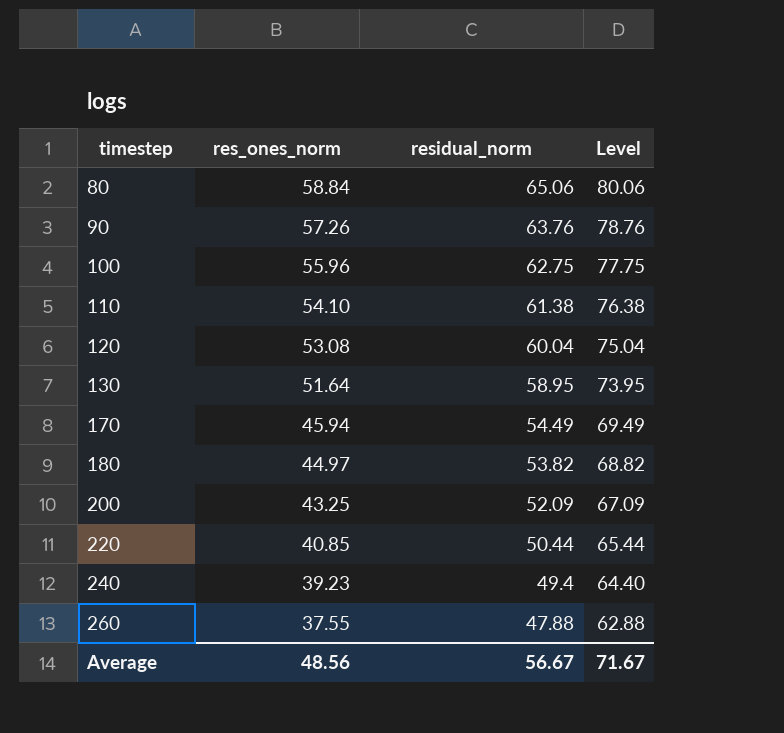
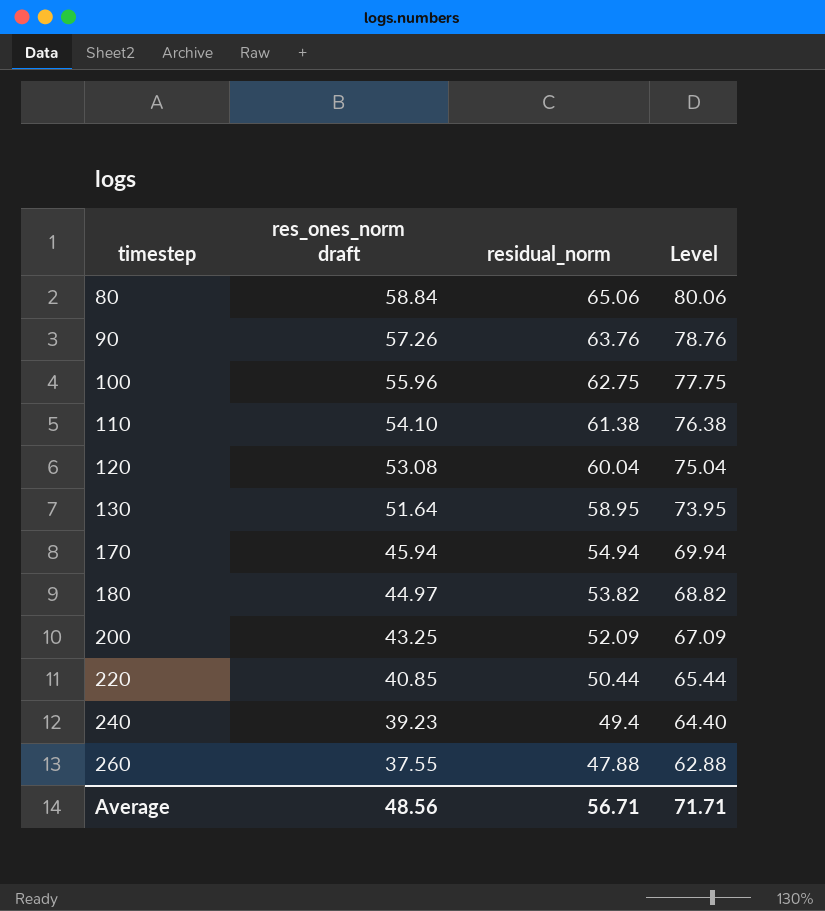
column name: res_ones_norm -> res_ones_norm draft
170 | residual_norm: 54.49 -> 54.94
170 | Level: 69.49 -> 69.94
Average | residual_norm: 56.67 -> 56.71
Average | Level: 71.67 -> 71.71

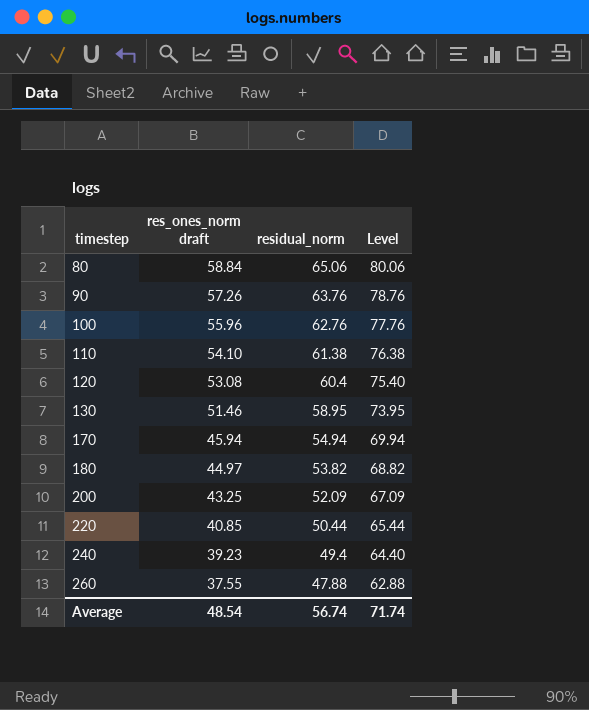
100 | residual_norm: 62.75 -> 62.76
100 | Level: 77.75 -> 77.76
120 | residual_norm: 60.04 -> 60.4
120 | Level: 75.04 -> 75.40
130 | res_ones_norm draft: 51.64 -> 51.46
Average | res_ones_norm draft: 48.56 -> 48.54
Average | residual_norm: 56.71 -> 56.74
Average | Level: 71.71 -> 71.74

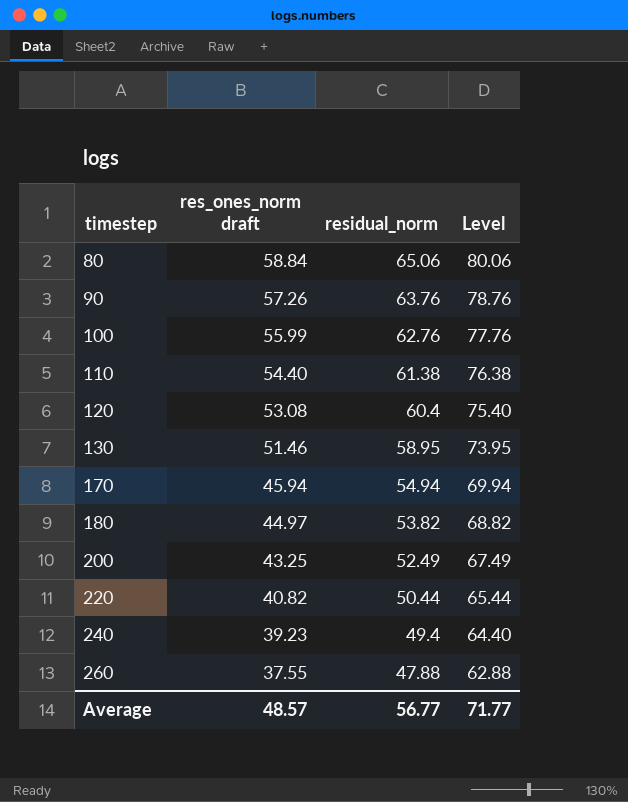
100 | res_ones_norm draft: 55.96 -> 55.99
110 | res_ones_norm draft: 54.10 -> 54.40
200 | residual_norm: 52.09 -> 52.49
200 | Level: 67.09 -> 67.49
220 | res_ones_norm draft: 40.85 -> 40.82
Average | res_ones_norm draft: 48.54 -> 48.57
Average | residual_norm: 56.74 -> 56.77
Average | Level: 71.74 -> 71.77

